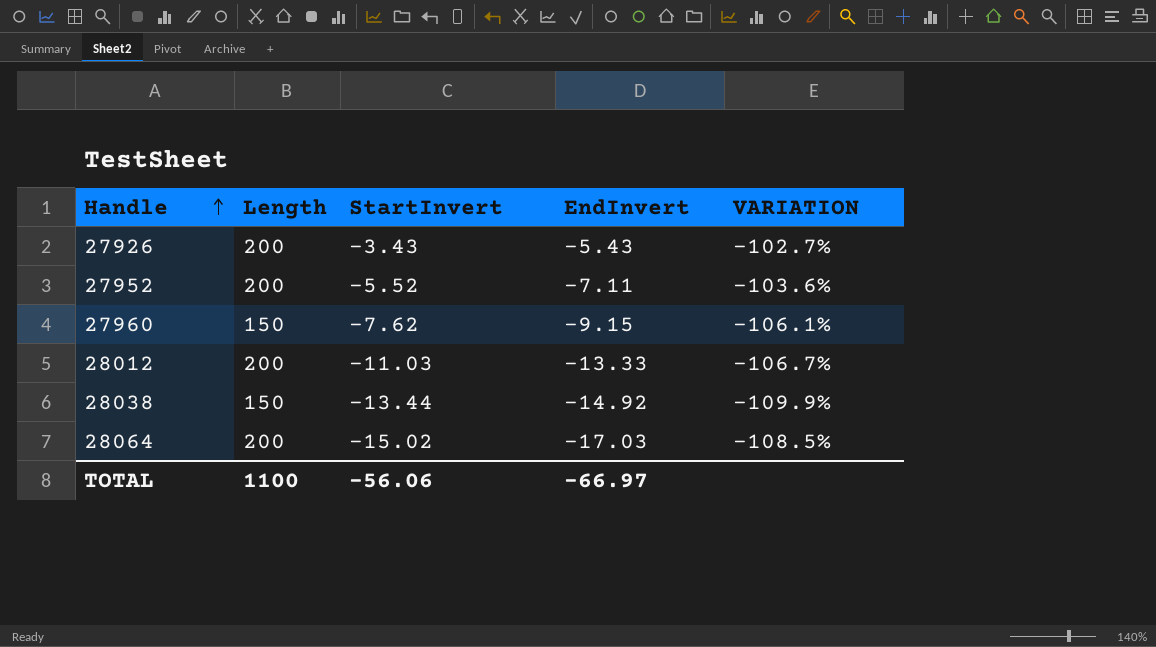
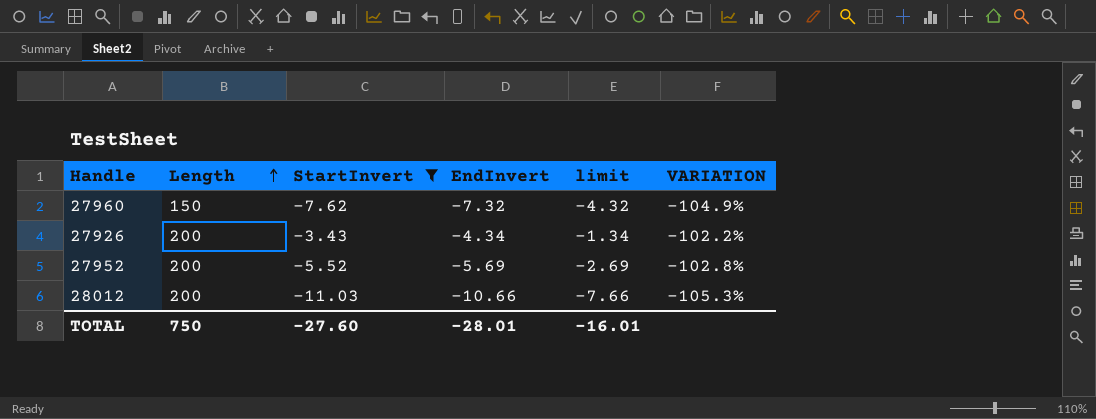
filter: none -> StartInvert >= -11.03
row order: Handle ascending -> Length ascending
column limit | formula: none -> [EndInvert] + 3
27960 | EndInvert: -9.15 -> -7.32
27960 | VARIATION: -106.1% -> -104.9%
27926 | EndInvert: -5.43 -> -4.34
27926 | VARIATION: -102.7% -> -102.2%
27952 | EndInvert: -7.11 -> -5.69
27952 | VARIATION: -103.6% -> -102.8%
28012 | EndInvert: -13.33 -> -10.66
28012 | VARIATION: -106.7% -> -105.3%
TOTAL | Length: 1100 -> 750
TOTAL | StartInvert: -56.06 -> -27.60
TOTAL | EndInvert: -66.97 -> -28.01

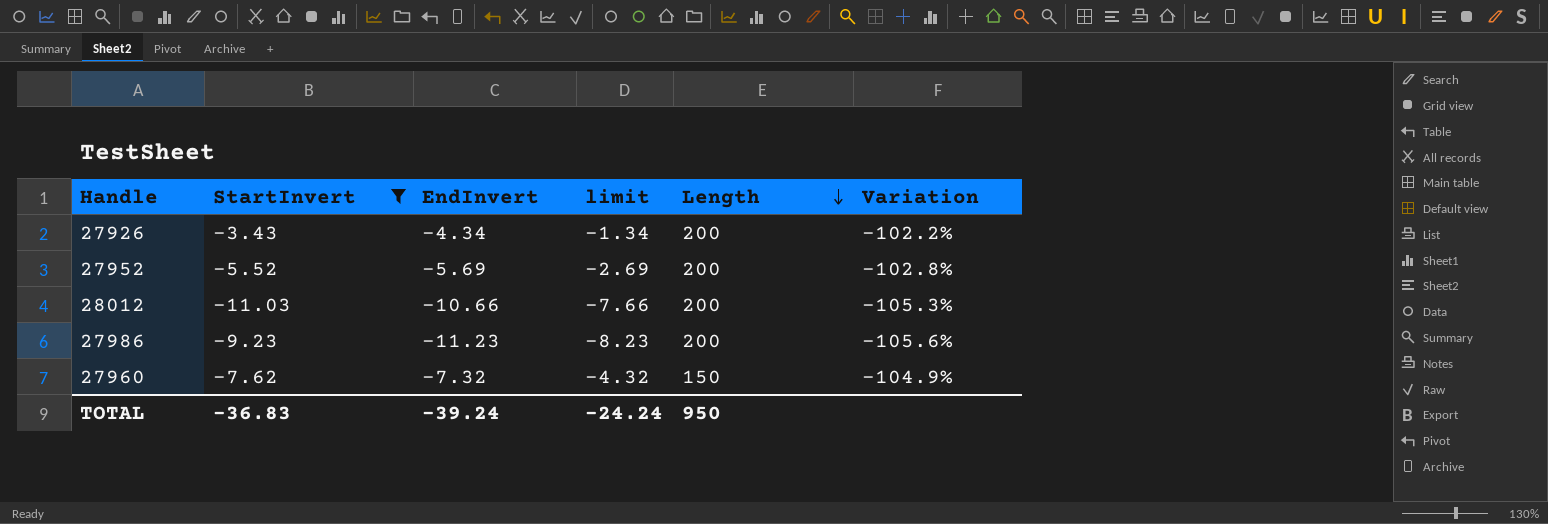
row order: Length ascending -> Length descending
column Length | position: 2 -> 5
column name: VARIATION -> Variation
row 27986: none -> -9.23 | -11.23 | -8.23 | 200 | -105.6%
TOTAL | StartInvert: -27.60 -> -36.83
TOTAL | EndInvert: -28.01 -> -39.24
TOTAL | limit: -16.01 -> -24.24
TOTAL | Length: 750 -> 950

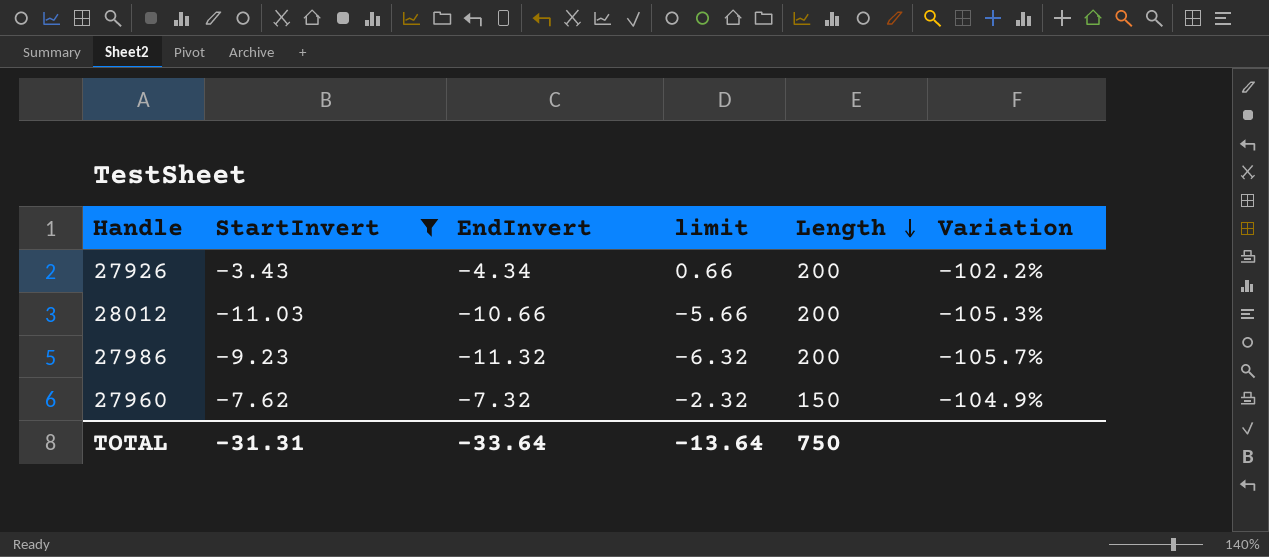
column limit | formula: [EndInvert] + 3 -> [EndInvert] + 5
row 27952: -5.52 | -5.69 | -2.69 | 200 | -102.8% -> none
27986 | EndInvert: -11.23 -> -11.32
27986 | Variation: -105.6% -> -105.7%
TOTAL | StartInvert: -36.83 -> -31.31
TOTAL | EndInvert: -39.24 -> -33.64
TOTAL | limit: -24.24 -> -13.64
TOTAL | Length: 950 -> 750

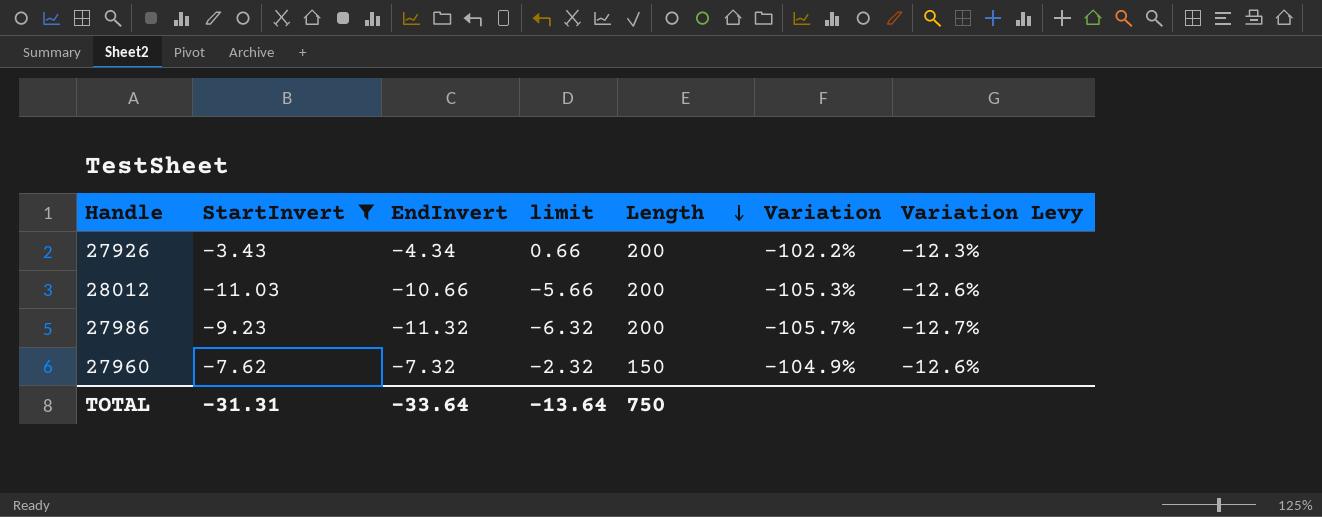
column Variation Levy | formula: none -> [Variation] * 0.12

